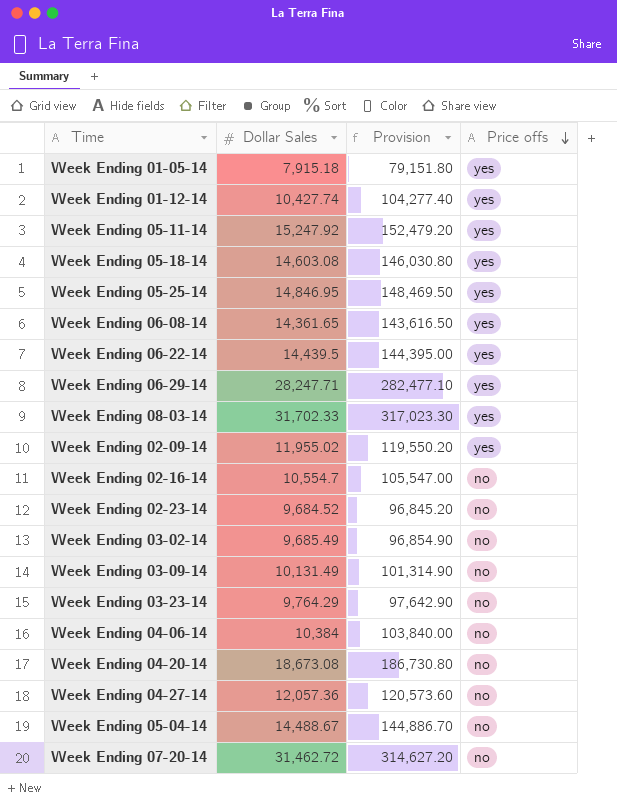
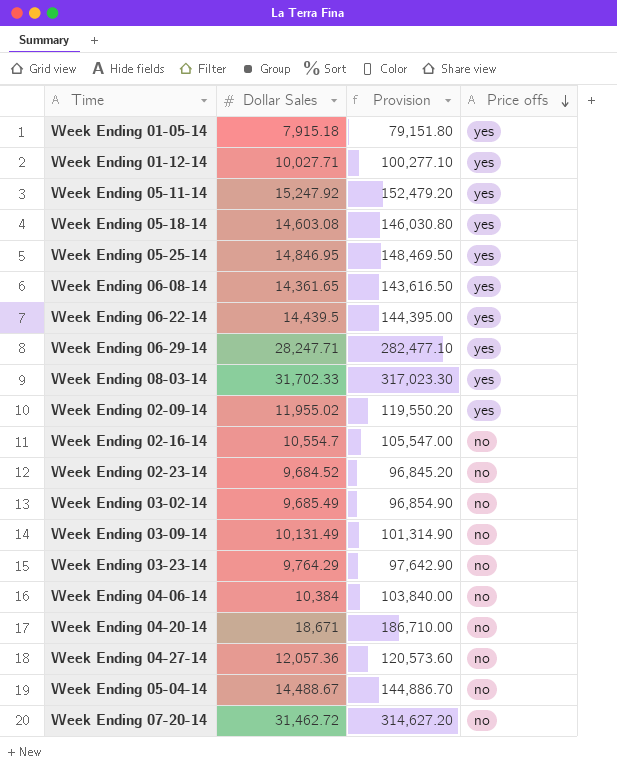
Week Ending 01-12-14 | Dollar Sales: 10,427.74 -> 10,027.71
Week Ending 01-12-14 | Provision: 104,277.40 -> 100,277.10
Week Ending 04-20-14 | Dollar Sales: 18,673.08 -> 18,671
Week Ending 04-20-14 | Provision: 186,730.80 -> 186,710.00

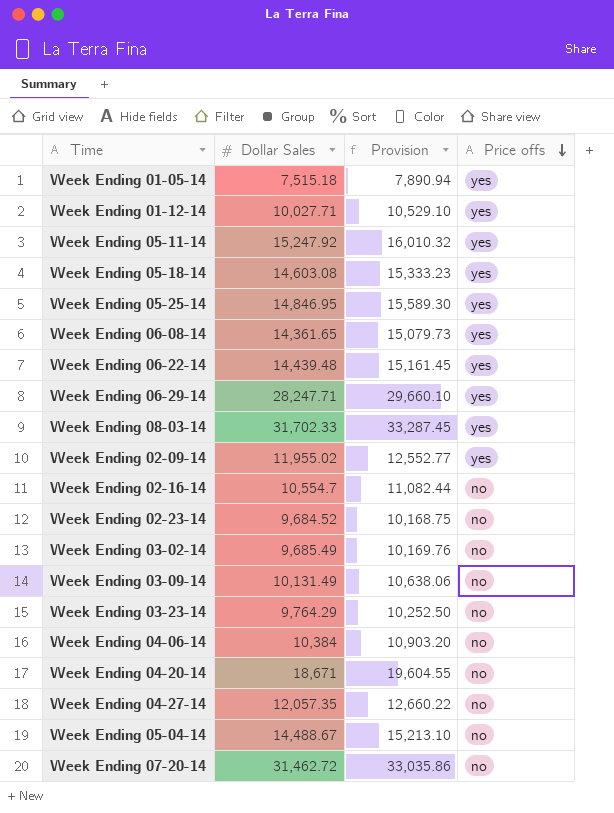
column Provision | formula: [Dollar Sales] * 10 -> [Dollar Sales] * 1.05
Week Ending 01-05-14 | Dollar Sales: 7,915.18 -> 7,515.18
Week Ending 06-22-14 | Dollar Sales: 14,439.5 -> 14,439.48
Week Ending 04-27-14 | Dollar Sales: 12,057.36 -> 12,057.35

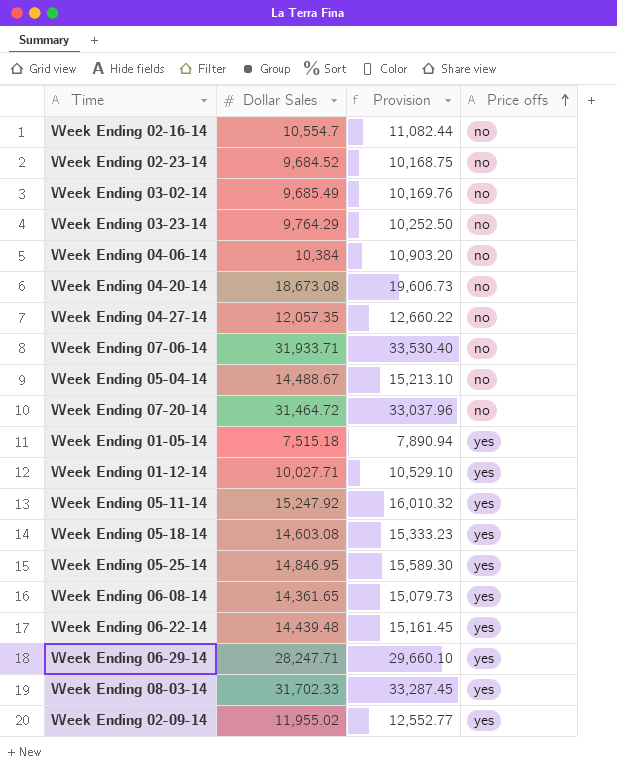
row order: Price offs descending -> Price offs ascending
row Week Ending 03-09-14: 10,131.49 | 10,638.06 | no -> none
Week Ending 04-20-14 | Dollar Sales: 18,671 -> 18,673.08
Week Ending 04-20-14 | Provision: 19,604.55 -> 19,606.73
row Week Ending 07-06-14: none -> 31,933.71 | 33,530.40 | no
Week Ending 07-20-14 | Dollar Sales: 31,462.72 -> 31,464.72
Week Ending 07-20-14 | Provision: 33,035.86 -> 33,037.96

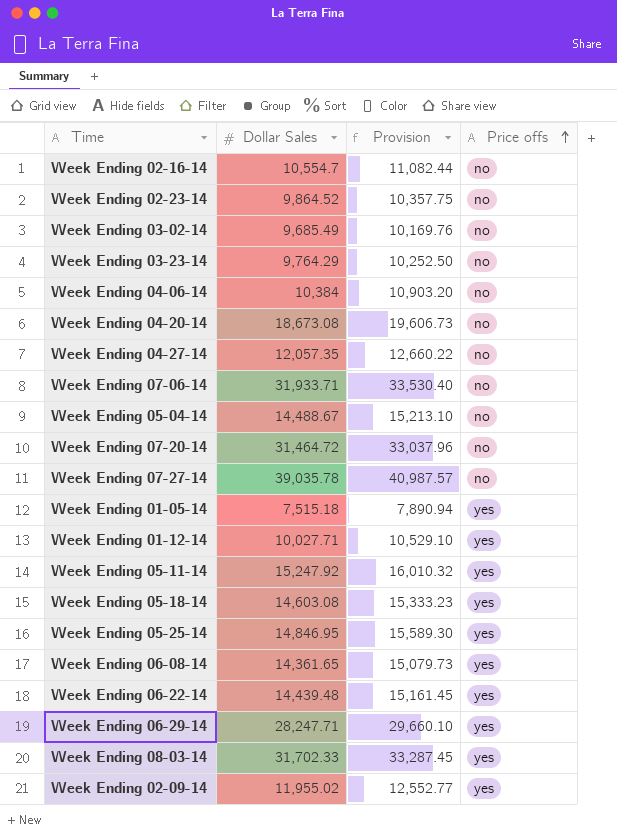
Week Ending 02-23-14 | Dollar Sales: 9,684.52 -> 9,864.52
Week Ending 02-23-14 | Provision: 10,168.75 -> 10,357.75
row Week Ending 07-27-14: none -> 39,035.78 | 40,987.57 | no

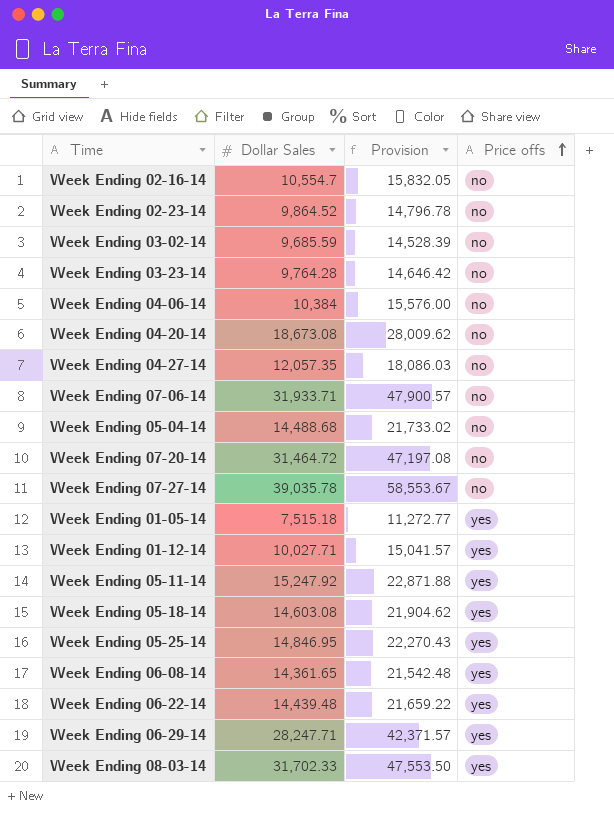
column Provision | formula: [Dollar Sales] * 1.05 -> [Dollar Sales] * 1.5
row Week Ending 02-09-14: 11,955.02 | 12,552.77 | yes -> none
Week Ending 03-02-14 | Dollar Sales: 9,685.49 -> 9,685.59
Week Ending 03-23-14 | Dollar Sales: 9,764.29 -> 9,764.28
Week Ending 05-04-14 | Dollar Sales: 14,488.67 -> 14,488.68

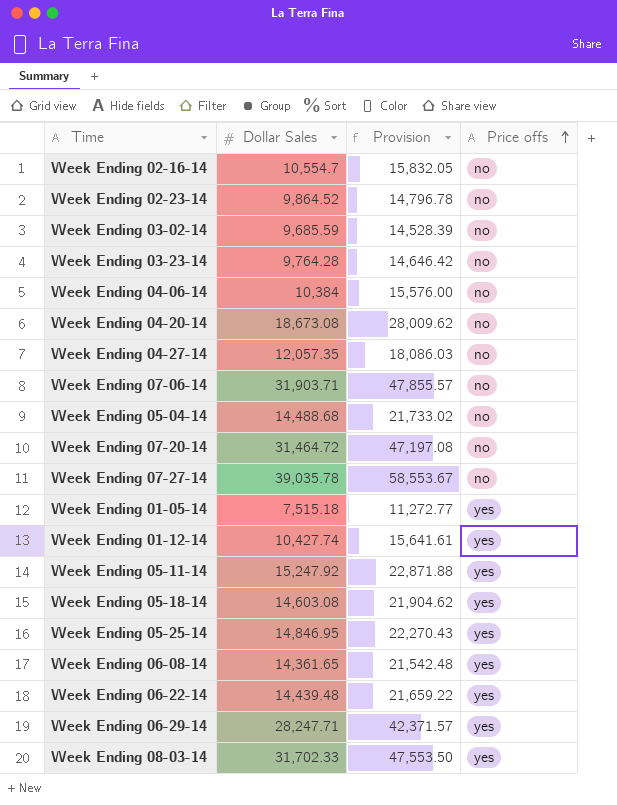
Week Ending 07-06-14 | Dollar Sales: 31,933.71 -> 31,903.71
Week Ending 07-06-14 | Provision: 47,900.57 -> 47,855.57
Week Ending 01-12-14 | Dollar Sales: 10,027.71 -> 10,427.74
Week Ending 01-12-14 | Provision: 15,041.57 -> 15,641.61

